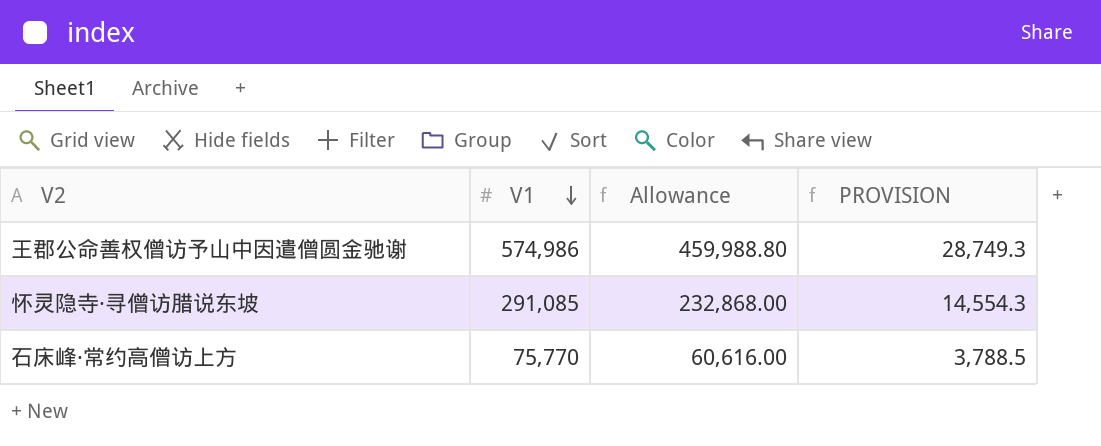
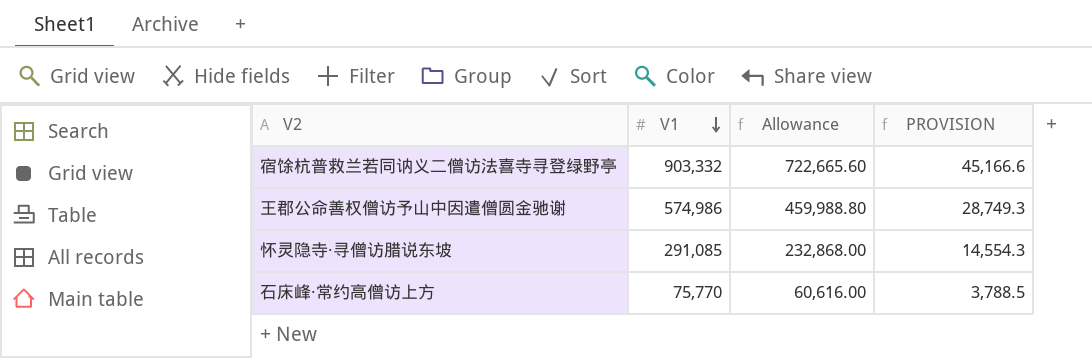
row 宿馀杭普救兰若同讷义二僧访法喜寺寻登绿野亭: none -> 903,332 | 722,665.60 | 45,166.6

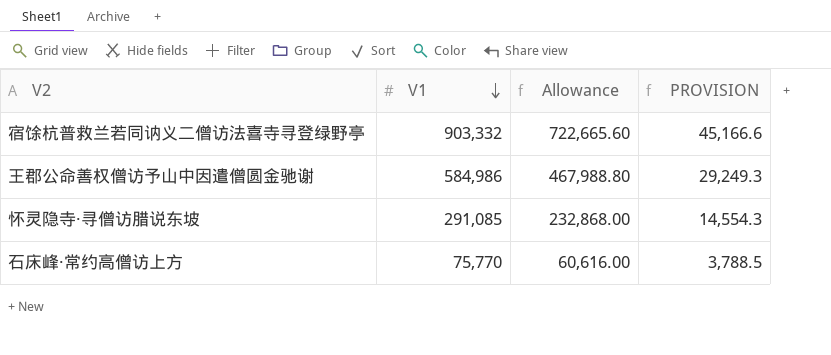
王郡公命善权僧访予山中因遣僧圆金驰谢 | V1: 574,986 -> 584,986
王郡公命善权僧访予山中因遣僧圆金驰谢 | Allowance: 459,988.80 -> 467,988.80
王郡公命善权僧访予山中因遣僧圆金驰谢 | PROVISION: 28,749.3 -> 29,249.3

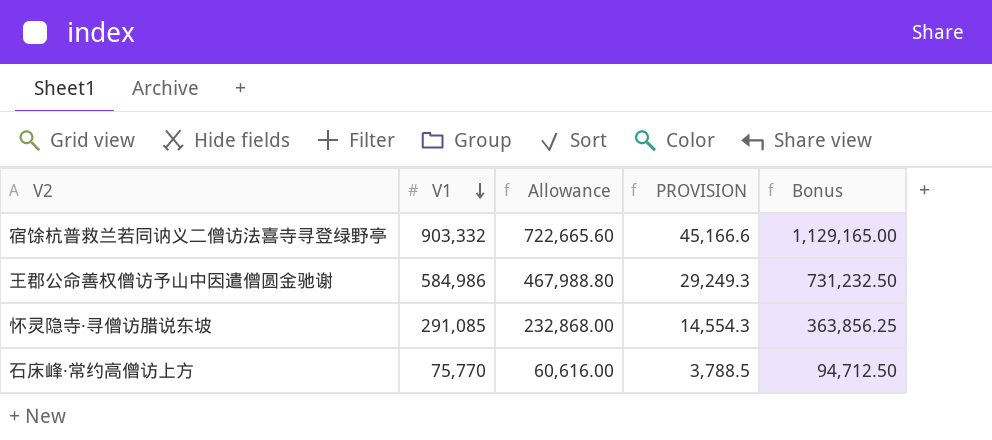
column Bonus | formula: none -> [V1] * 1.25

